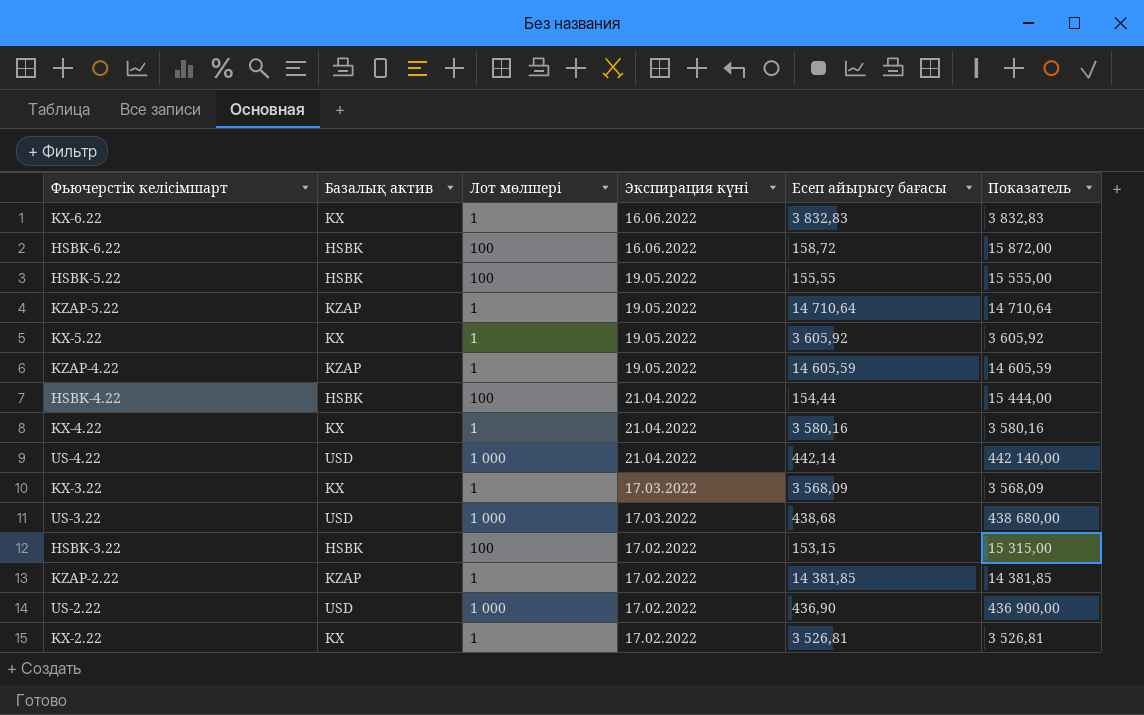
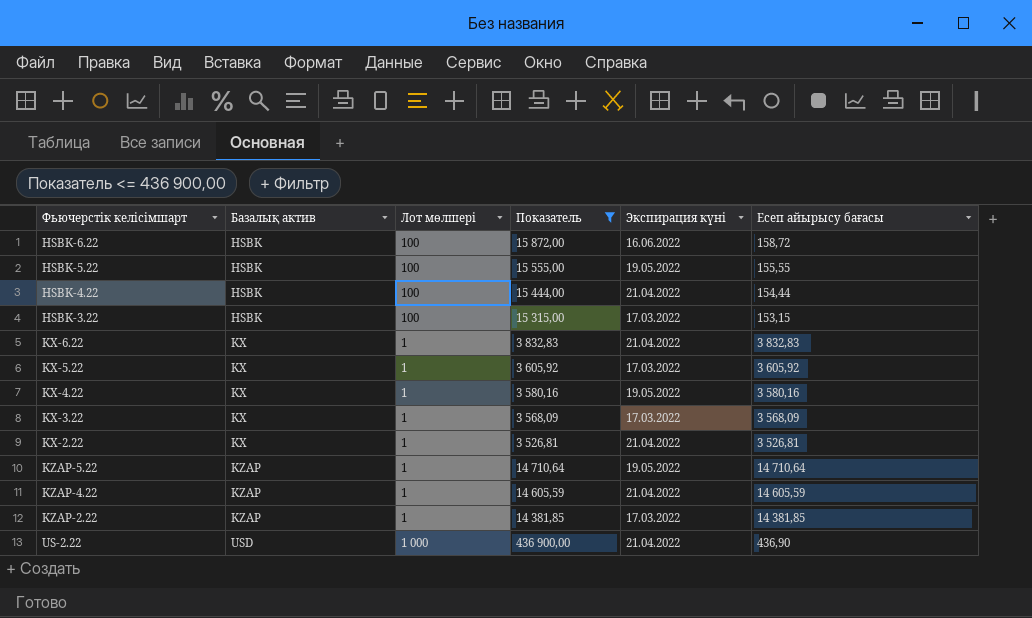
filter: none -> Показатель <= 436 900,00
row order: Экспирация күні descending -> Базалық актив ascending
column Показатель | position: 6 -> 4
HSBK-3.22 | Экспирация күні: 17.02.2022 -> 17.03.2022
KX-6.22 | Экспирация күні: 16.06.2022 -> 21.04.2022
KX-5.22 | Экспирация күні: 19.05.2022 -> 17.03.2022
KX-4.22 | Экспирация күні: 21.04.2022 -> 19.05.2022
KX-2.22 | Экспирация күні: 17.02.2022 -> 21.04.2022
KZAP-4.22 | Экспирация күні: 19.05.2022 -> 21.04.2022
KZAP-2.22 | Экспирация күні: 17.02.2022 -> 17.03.2022
US-2.22 | Экспирация күні: 17.02.2022 -> 21.04.2022

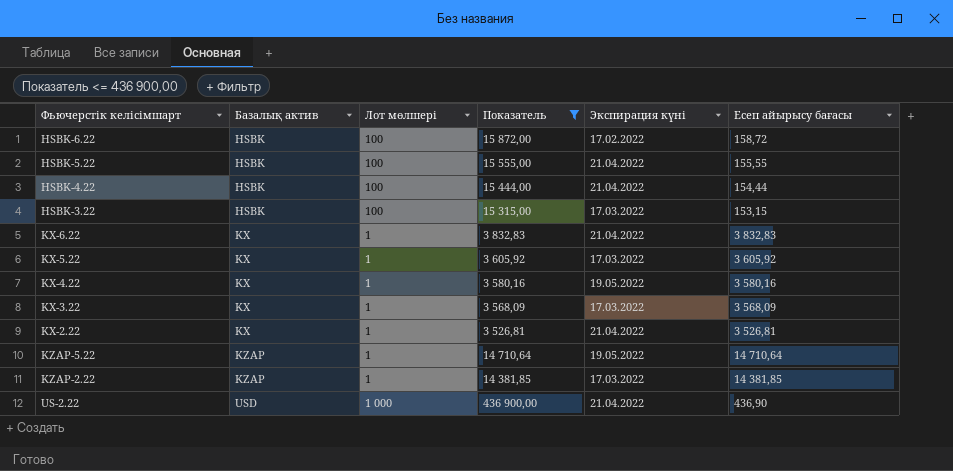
row KZAP-4.22: KZAP | 1 | 14 605,59 | 21.04.2022 | 14 605,59 -> none
HSBK-6.22 | Экспирация күні: 16.06.2022 -> 17.02.2022
HSBK-5.22 | Экспирация күні: 19.05.2022 -> 21.04.2022

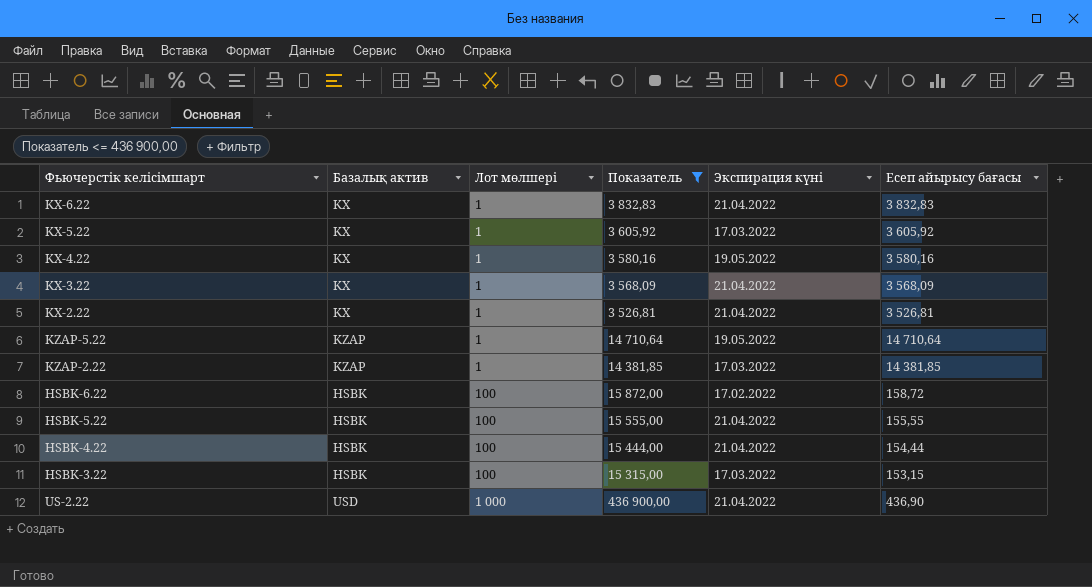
row order: Базалық актив ascending -> Лот мөлшері ascending
KX-3.22 | Экспирация күні: 17.03.2022 -> 21.04.2022

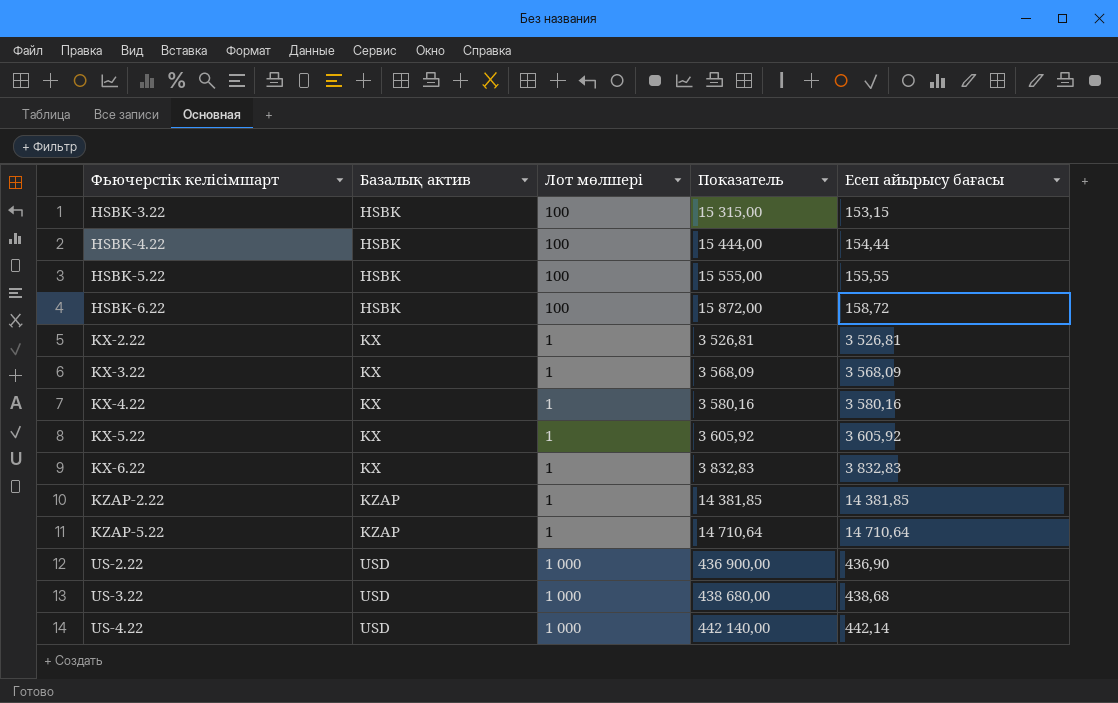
filter: Показатель <= 436 900,00 -> none
row order: Лот мөлшері ascending -> Фьючерстік келісімшарт ascending
column Экспирация күні | position: 5 -> none

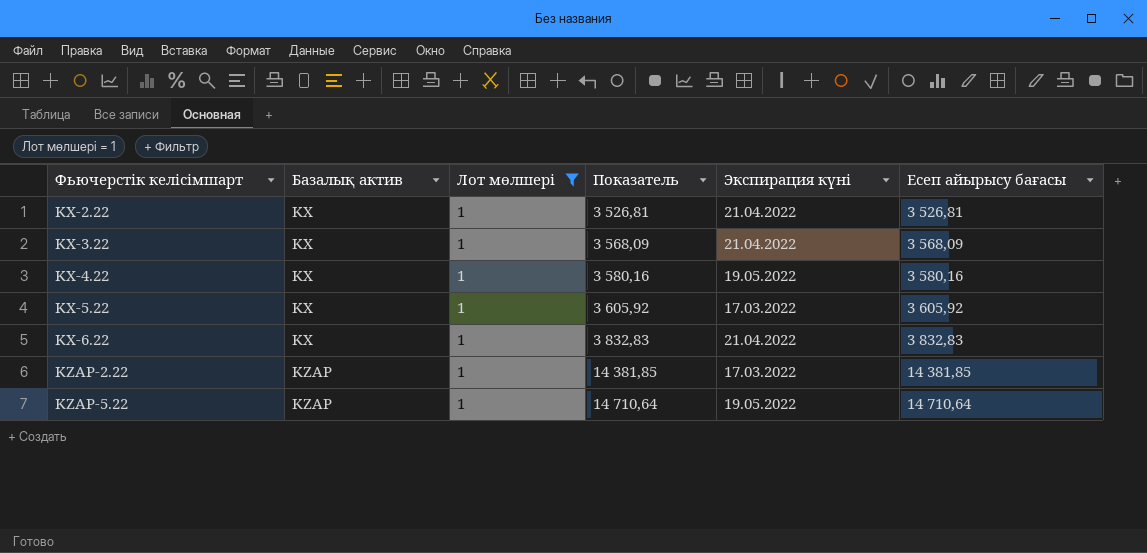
filter: none -> Лот мөлшері = 1
column Экспирация күні | position: none -> 5

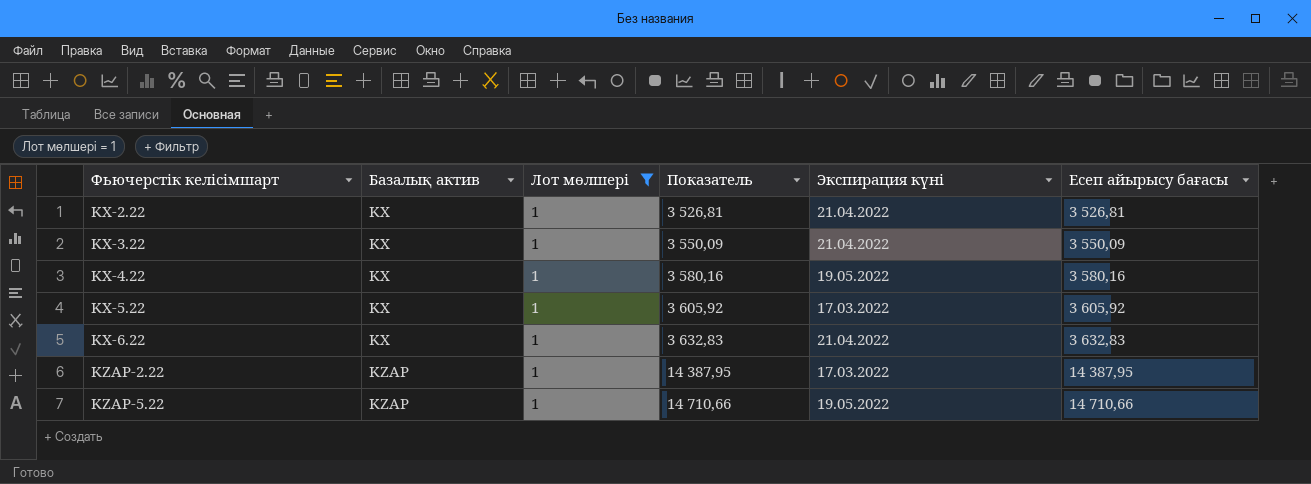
KX-3.22 | Показатель: 3 568,09 -> 3 550,09
KX-3.22 | Есеп айырысу бағасы: 3 568,09 -> 3 550,09
KX-6.22 | Показатель: 3 832,83 -> 3 632,83
KX-6.22 | Есеп айырысу бағасы: 3 832,83 -> 3 632,83
KZAP-2.22 | Показатель: 14 381,85 -> 14 387,95
KZAP-2.22 | Есеп айырысу бағасы: 14 381,85 -> 14 387,95
KZAP-5.22 | Показатель: 14 710,64 -> 14 710,66
KZAP-5.22 | Есеп айырысу бағасы: 14 710,64 -> 14 710,66

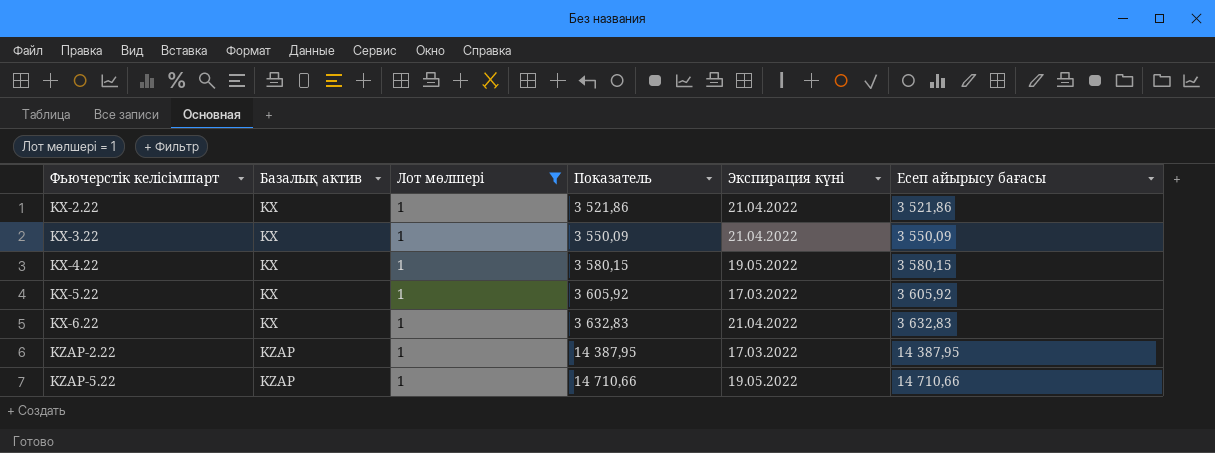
KX-2.22 | Показатель: 3 526,81 -> 3 521,86
KX-2.22 | Есеп айырысу бағасы: 3 526,81 -> 3 521,86
KX-4.22 | Показатель: 3 580,16 -> 3 580,15
KX-4.22 | Есеп айырысу бағасы: 3 580,16 -> 3 580,15

